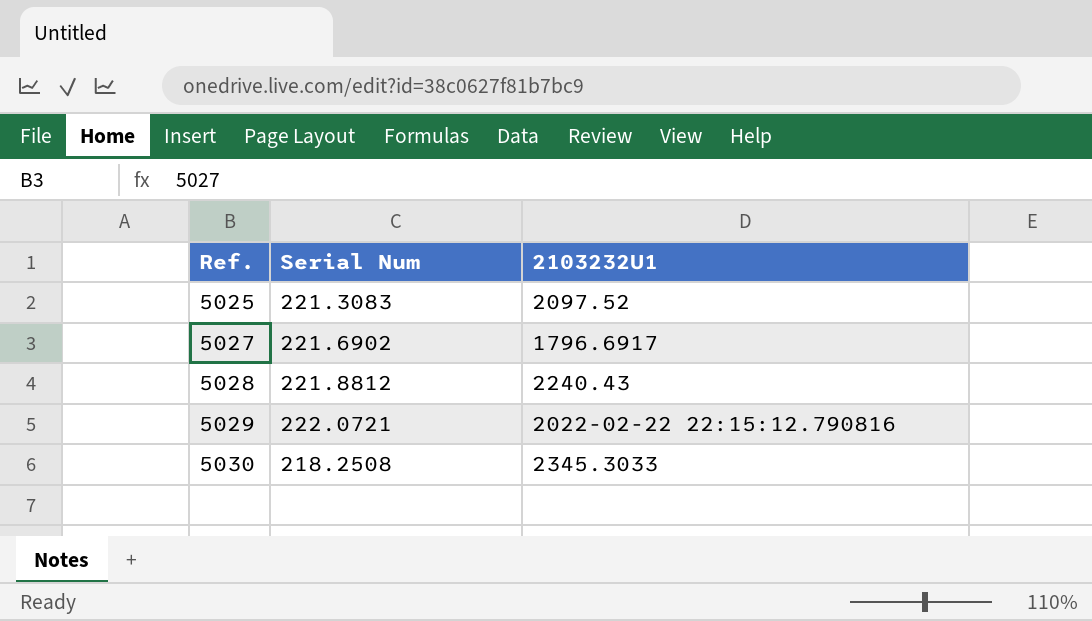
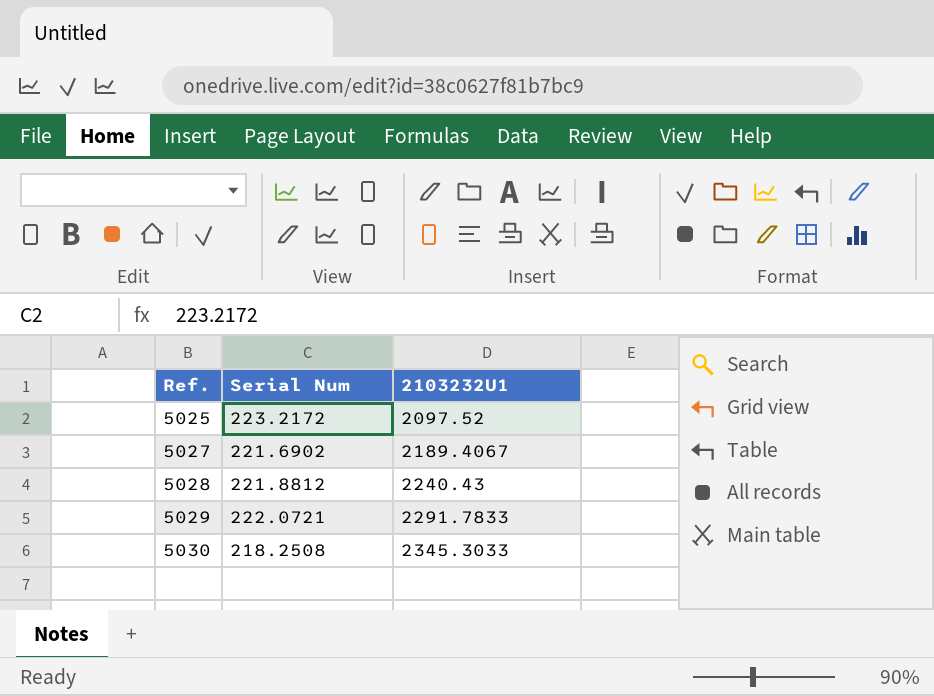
5025 | Serial Num: 221.3083 -> 223.2172
5027 | 2103232U1: 1796.6917 -> 2189.4067
5029 | 2103232U1: 2022-02-22 22:15:12.790816 -> 2291.7833

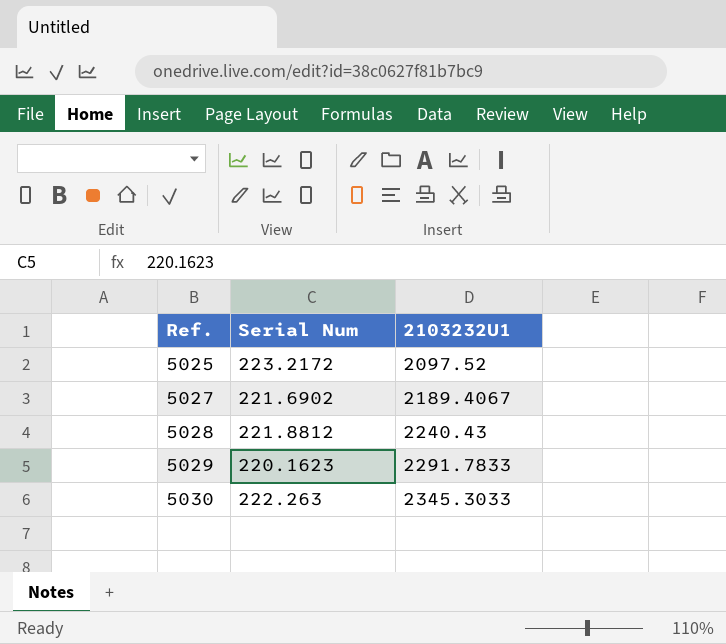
5029 | Serial Num: 222.0721 -> 220.1623
5030 | Serial Num: 218.2508 -> 222.263

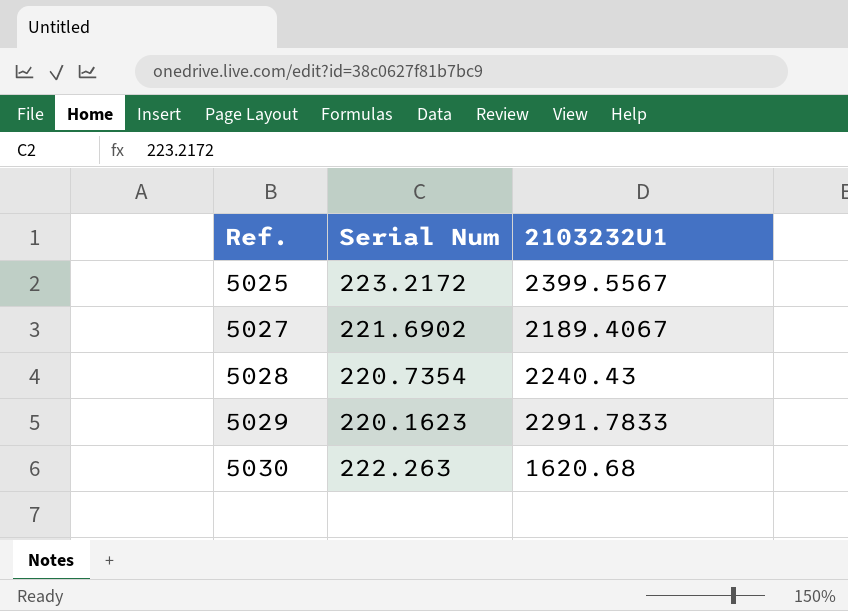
5025 | 2103232U1: 2097.52 -> 2399.5567
5028 | Serial Num: 221.8812 -> 220.7354
5030 | 2103232U1: 2345.3033 -> 1620.68

